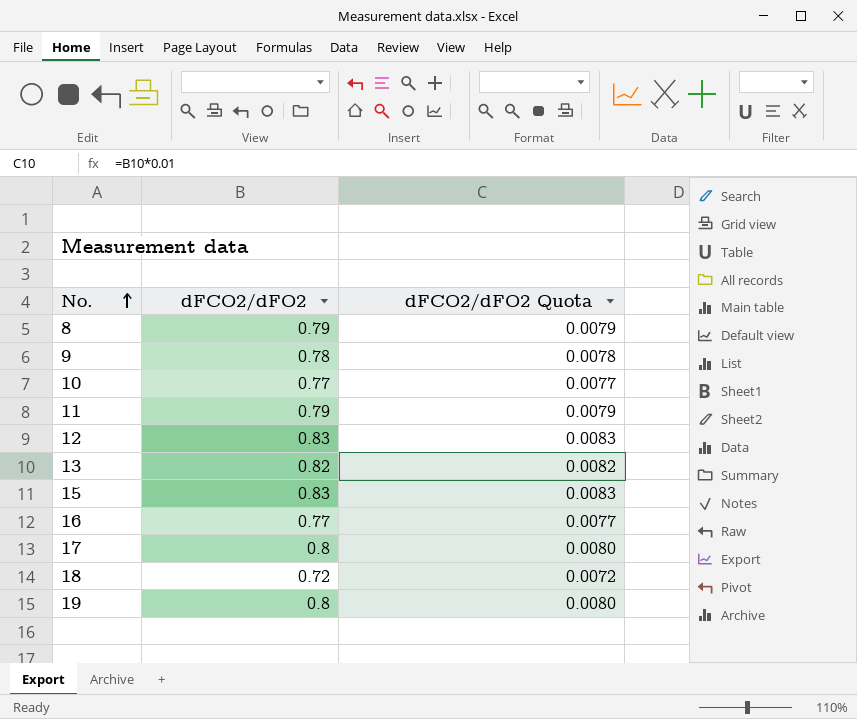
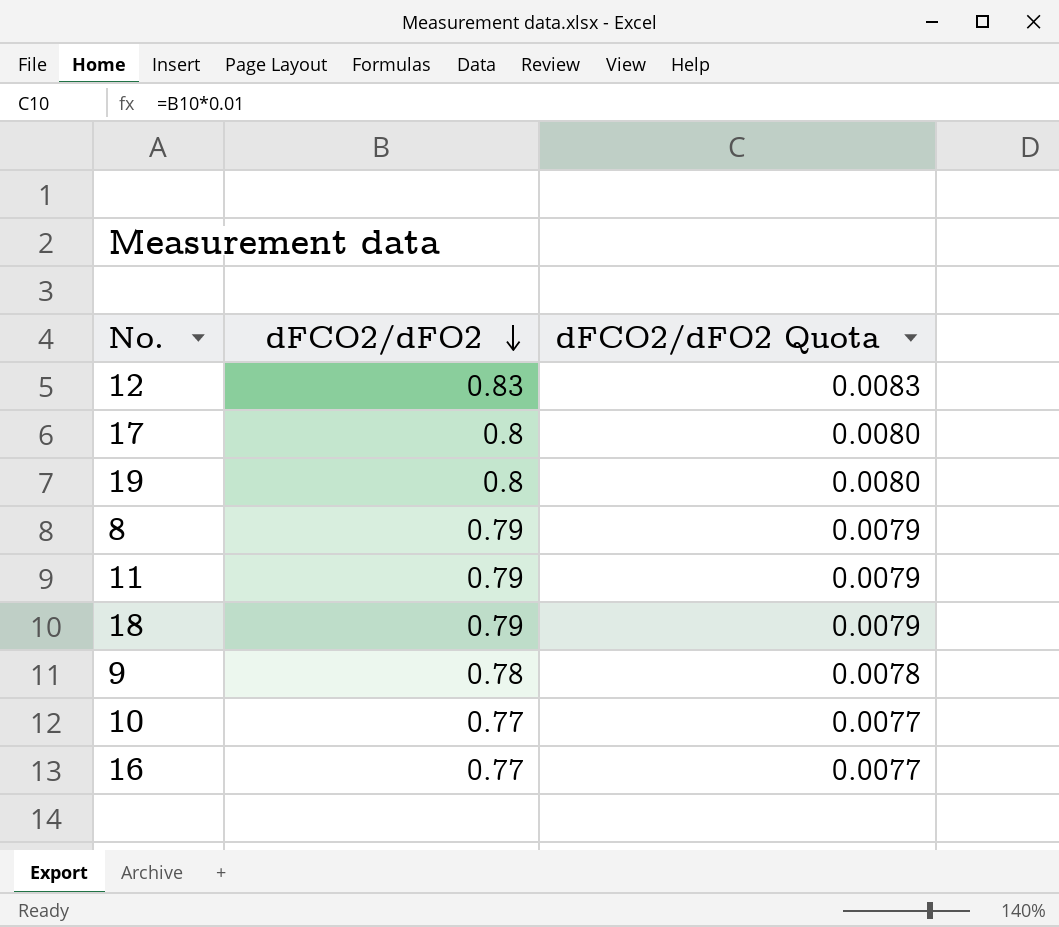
row order: No. ascending -> dFCO2/dFO2 descending
row 13: 0.82 | 0.0082 -> none
row 15: 0.83 | 0.0083 -> none
18 | dFCO2/dFO2: 0.72 -> 0.79
18 | dFCO2/dFO2 Quota: 0.0072 -> 0.0079

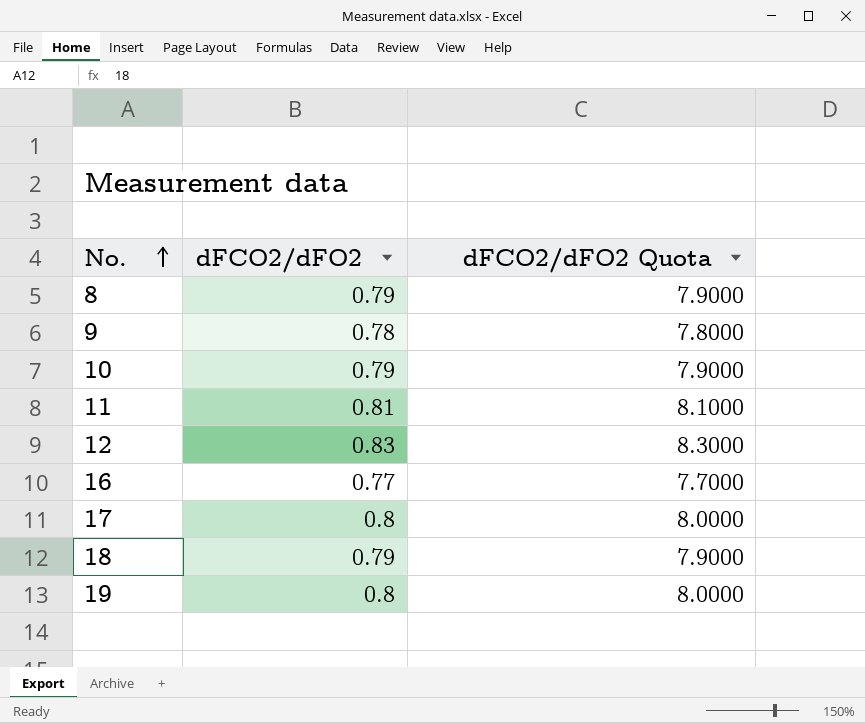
row order: dFCO2/dFO2 descending -> No. ascending
column dFCO2/dFO2 Quota | formula: [dFCO2/dFO2] * 0.01 -> [dFCO2/dFO2] * 10
10 | dFCO2/dFO2: 0.77 -> 0.79
11 | dFCO2/dFO2: 0.79 -> 0.81

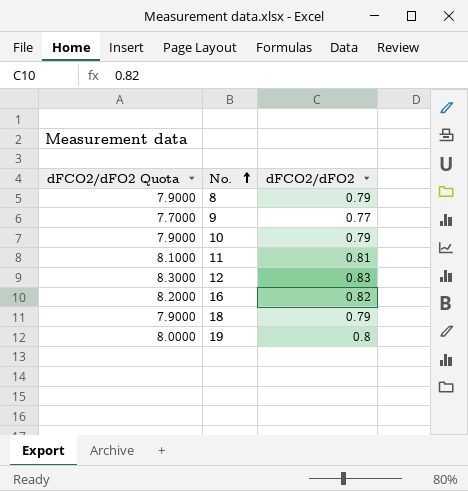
column dFCO2/dFO2 Quota | position: 3 -> 1
row 17: 0.8 | 8.0000 -> none
9 | dFCO2/dFO2 Quota: 7.8000 -> 7.7000
9 | dFCO2/dFO2: 0.78 -> 0.77
16 | dFCO2/dFO2 Quota: 7.7000 -> 8.2000
16 | dFCO2/dFO2: 0.77 -> 0.82

